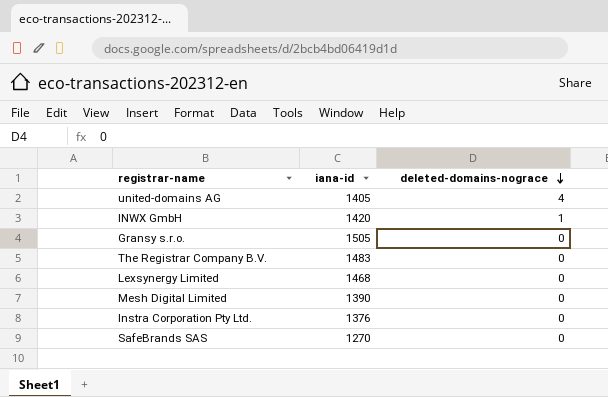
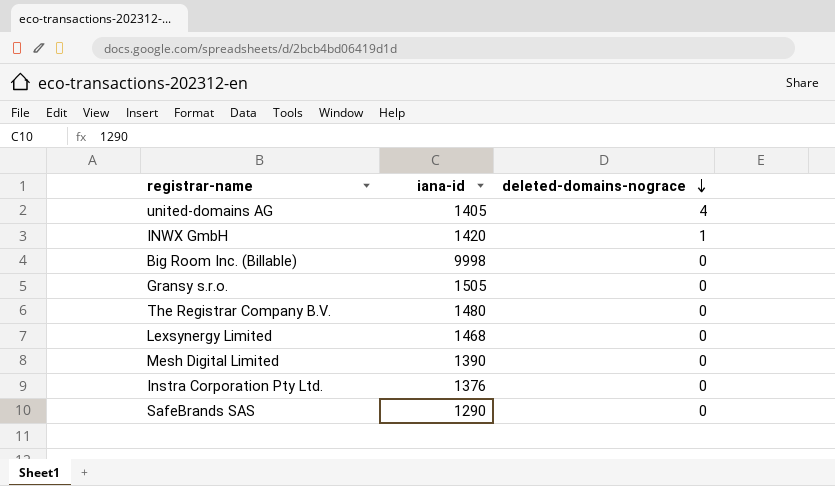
row Big Room Inc. (Billable): none -> 9998 | 0
The Registrar Company B.V. | iana-id: 1483 -> 1480
SafeBrands SAS | iana-id: 1270 -> 1290

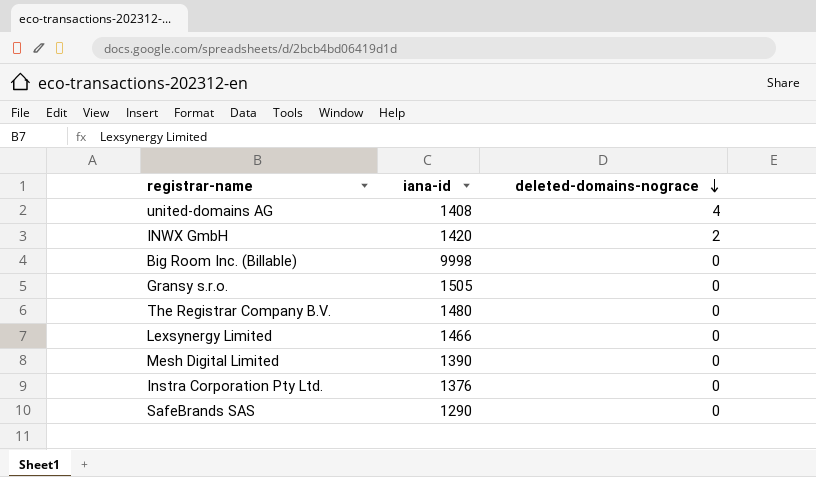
united-domains AG | iana-id: 1405 -> 1408
INWX GmbH | deleted-domains-nograce: 1 -> 2
Lexsynergy Limited | iana-id: 1468 -> 1466

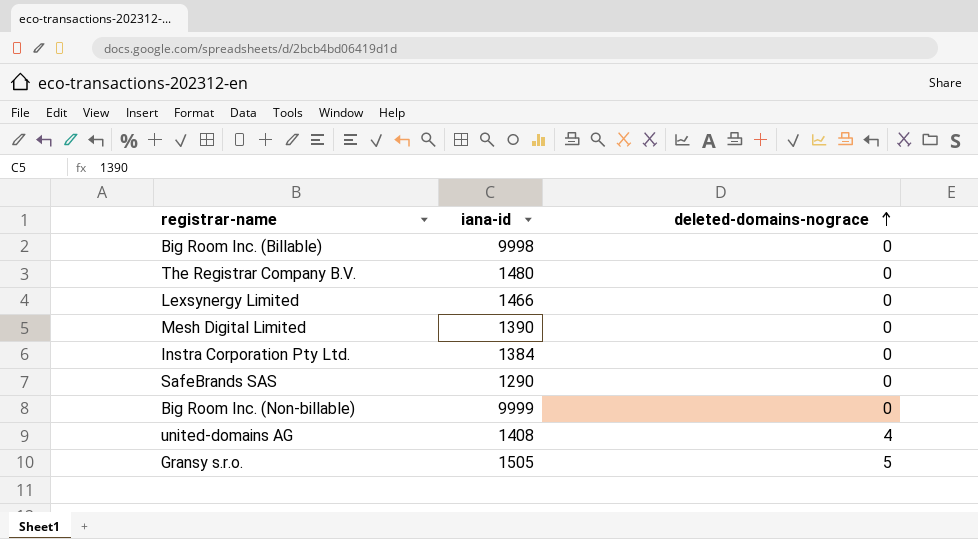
row order: deleted-domains-nograce descending -> deleted-domains-nograce ascending
row INWX GmbH: 1420 | 2 -> none
Instra Corporation Pty Ltd. | iana-id: 1376 -> 1384
row Big Room Inc. (Non-billable): none -> 9999 | 0
Gransy s.r.o. | deleted-domains-nograce: 0 -> 5

